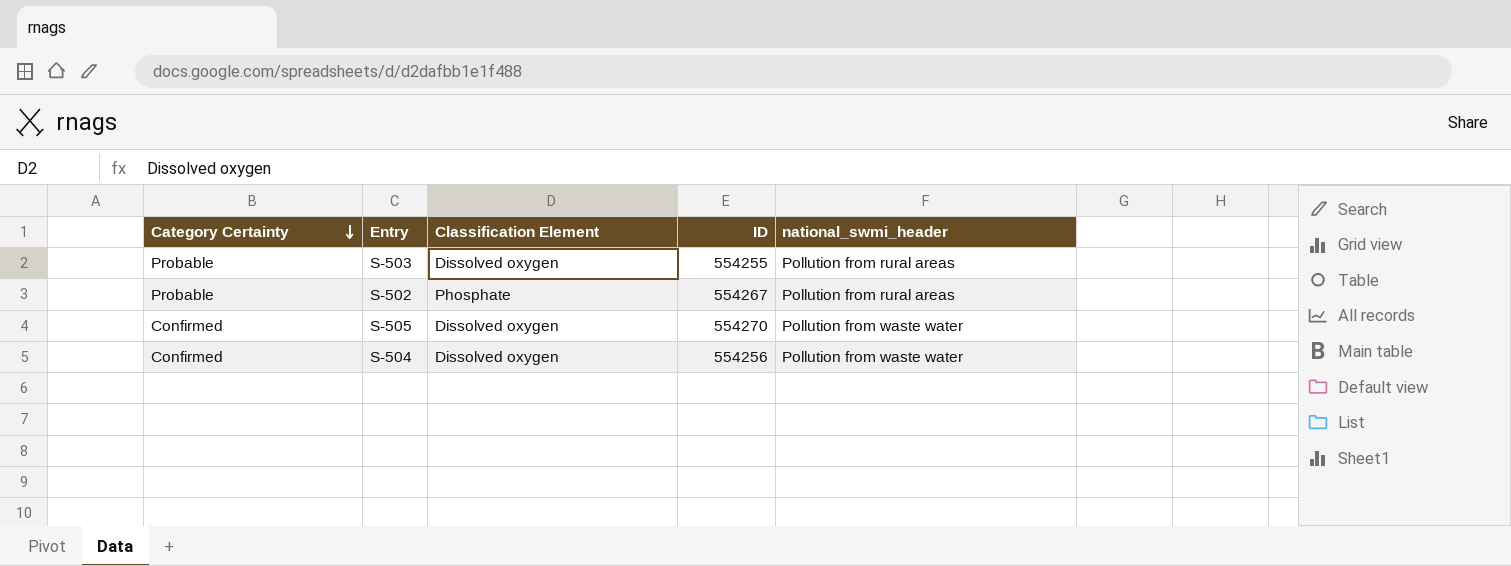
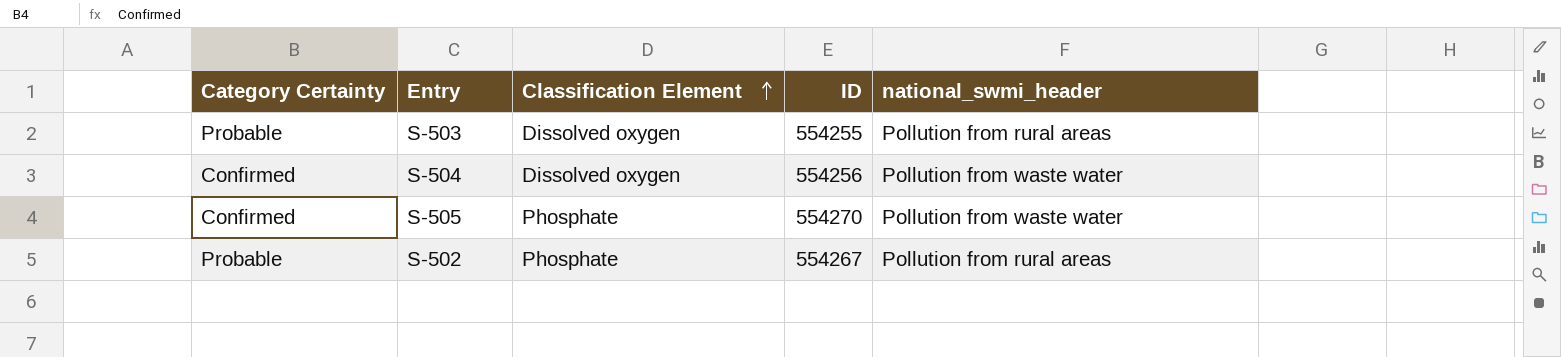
row order: Category Certainty descending -> Classification Element ascending
S-505 | Classification Element: Dissolved oxygen -> Phosphate

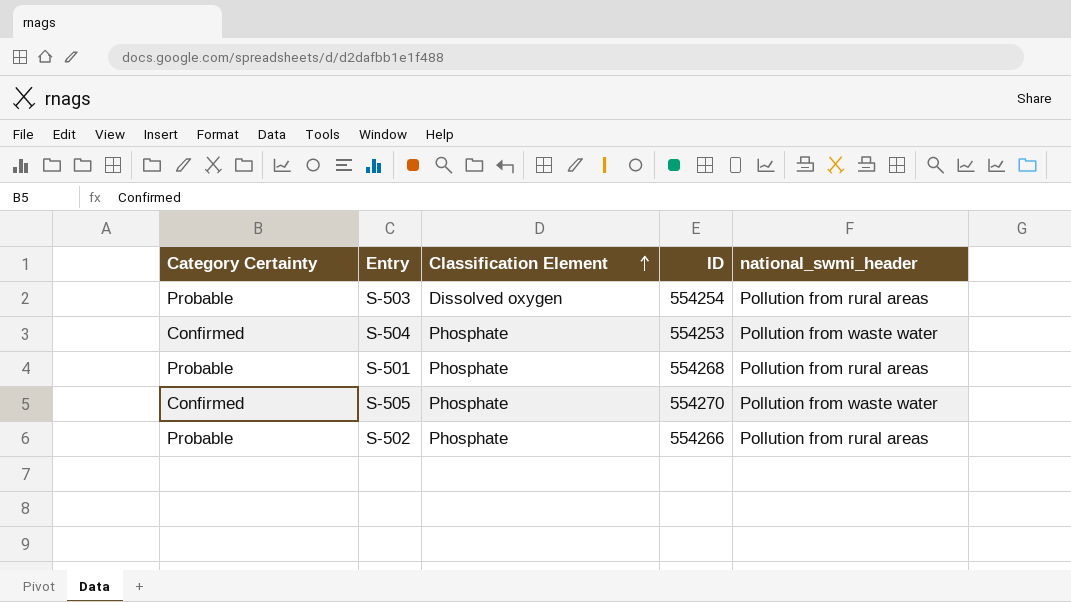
S-503 | ID: 554255 -> 554254
S-504 | Classification Element: Dissolved oxygen -> Phosphate
S-504 | ID: 554256 -> 554253
row S-501: none -> Probable | Phosphate | 554268 | Pollution from rural areas
S-502 | ID: 554267 -> 554266

